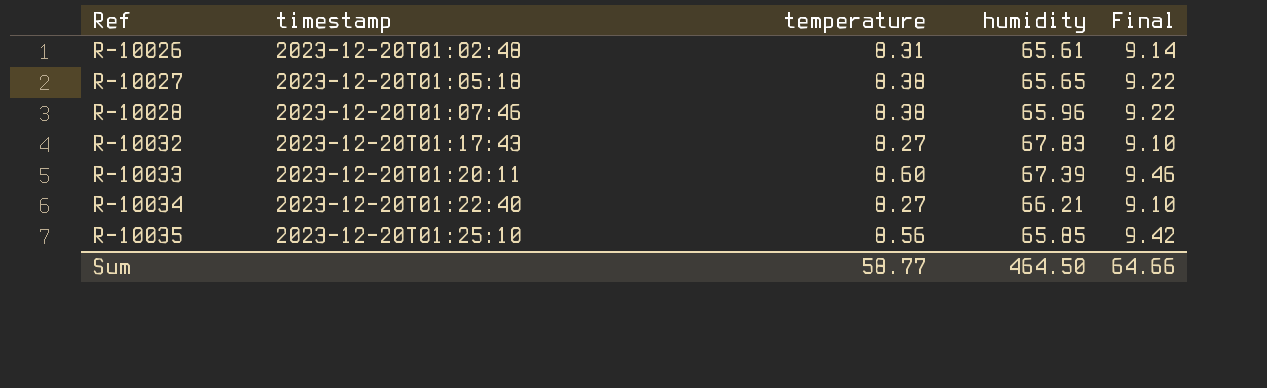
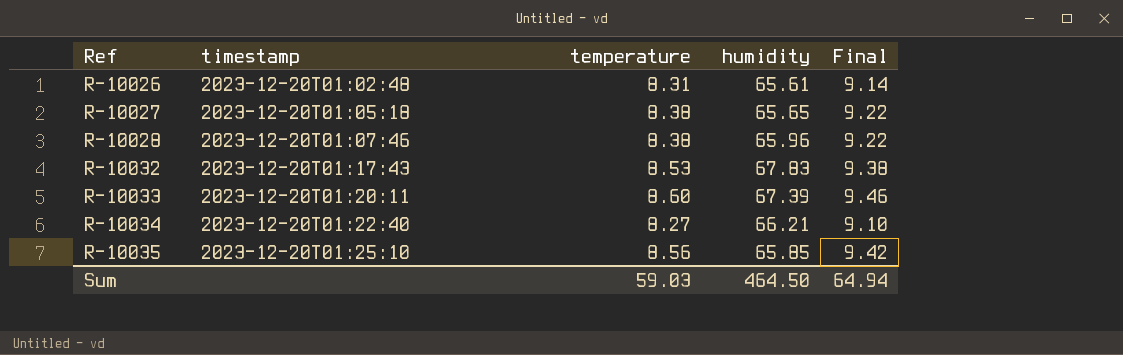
R-10032 | temperature: 8.27 -> 8.53
R-10032 | Final: 9.10 -> 9.38
Sum | temperature: 58.77 -> 59.03
Sum | Final: 64.66 -> 64.94

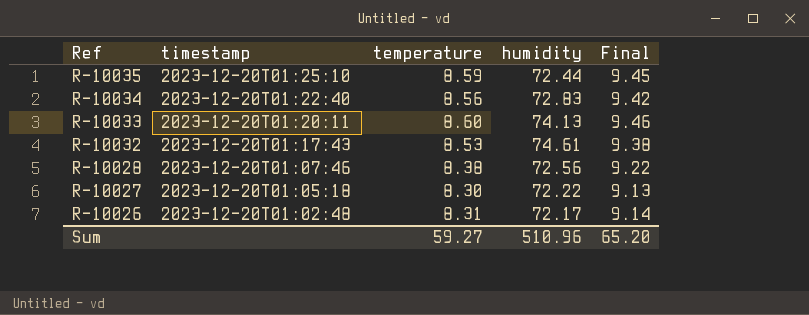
row order: Ref ascending -> Ref descending
R-10035 | temperature: 8.56 -> 8.59
R-10035 | humidity: 65.85 -> 72.44
R-10035 | Final: 9.42 -> 9.45
R-10034 | temperature: 8.27 -> 8.56
R-10034 | humidity: 66.21 -> 72.83
R-10034 | Final: 9.10 -> 9.42
R-10033 | humidity: 67.39 -> 74.13
R-10032 | humidity: 67.83 -> 74.61
R-10028 | humidity: 65.96 -> 72.56
R-10027 | temperature: 8.38 -> 8.30
R-10027 | humidity: 65.65 -> 72.22
R-10027 | Final: 9.22 -> 9.13
R-10026 | humidity: 65.61 -> 72.17
Sum | temperature: 59.03 -> 59.27
Sum | humidity: 464.50 -> 510.96
Sum | Final: 64.94 -> 65.20

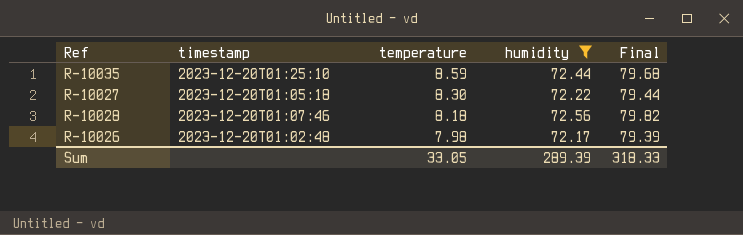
filter: none -> humidity <= 72.56
row order: Ref descending -> temperature descending
column Final | formula: [temperature] * 1.1 -> [humidity] * 1.1
R-10028 | temperature: 8.38 -> 8.18
R-10026 | temperature: 8.31 -> 7.98
Sum | temperature: 59.27 -> 33.05
Sum | humidity: 510.96 -> 289.39
Sum | Final: 65.20 -> 318.33

